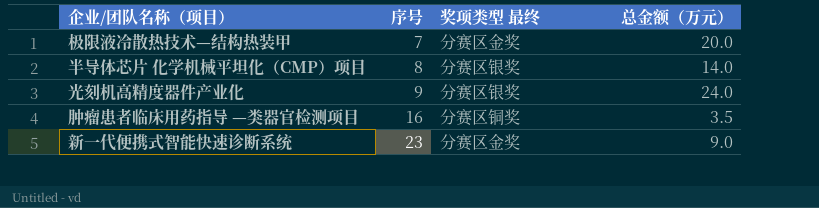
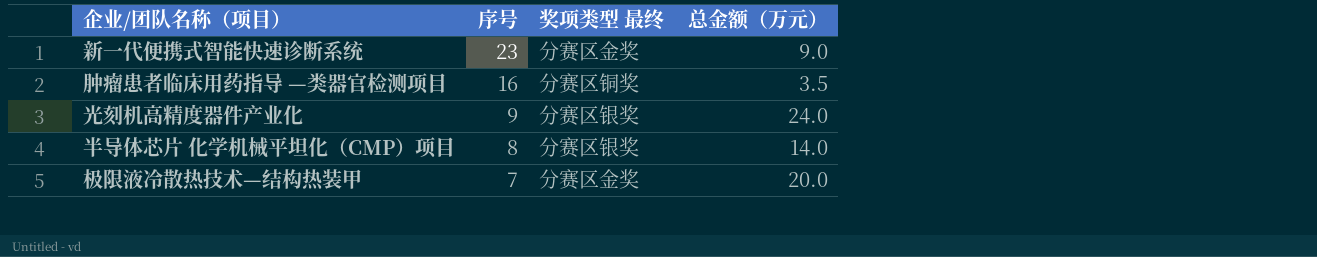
row order: 序号 ascending -> 序号 descending

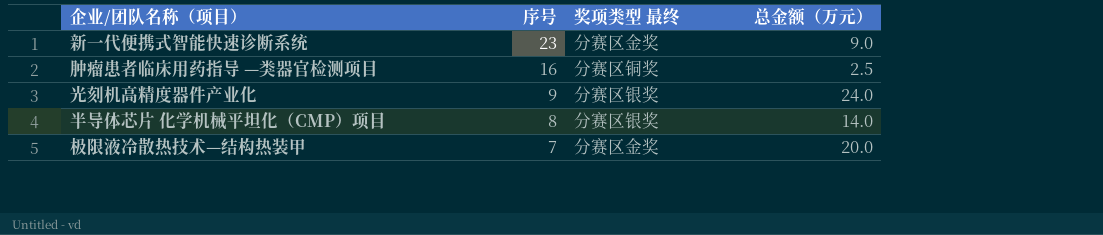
肿瘤患者临床用药指导 —类器官检测项目 | 总金额（万元）: 3.5 -> 2.5

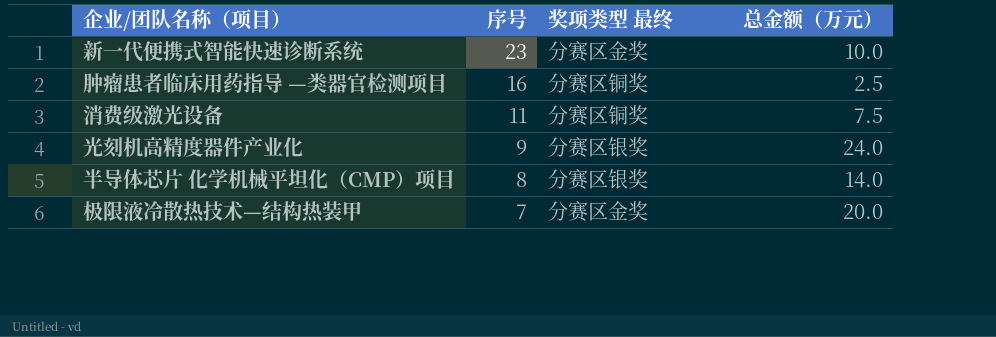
新一代便携式智能快速诊断系统 | 总金额（万元）: 9.0 -> 10.0
row 消费级激光设备: none -> 11 | 分赛区铜奖 | 7.5

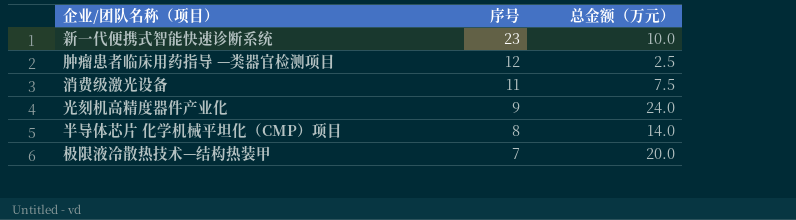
column 奖项类型 最终 | position: 3 -> none
肿瘤患者临床用药指导 —类器官检测项目 | 序号: 16 -> 12

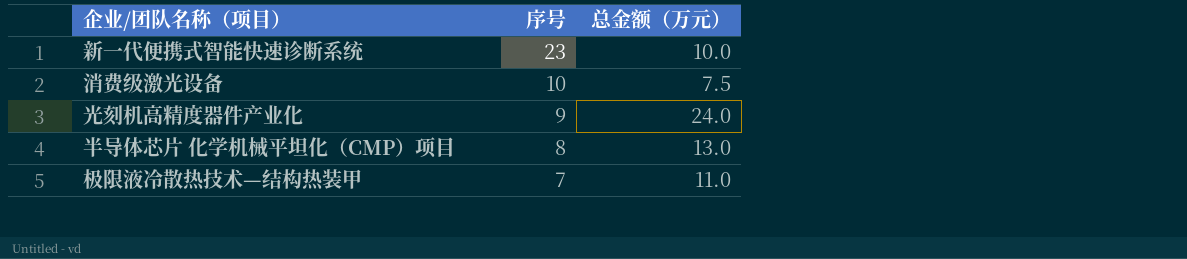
row 肿瘤患者临床用药指导 —类器官检测项目: 12 | 2.5 -> none
消费级激光设备 | 序号: 11 -> 10
半导体芯片 化学机械平坦化（CMP）项目 | 总金额（万元）: 14.0 -> 13.0
极限液冷散热技术—结构热装甲 | 总金额（万元）: 20.0 -> 11.0

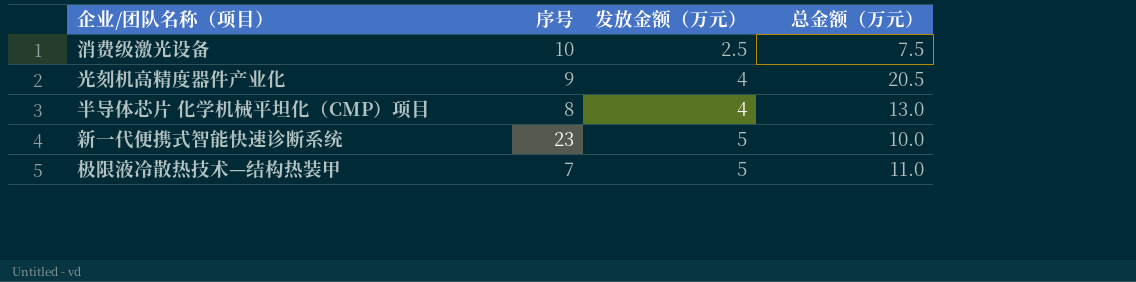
row order: 序号 descending -> 发放金额（万元） ascending
column 发放金额（万元） | position: none -> 3
光刻机高精度器件产业化 | 总金额（万元）: 24.0 -> 20.5

